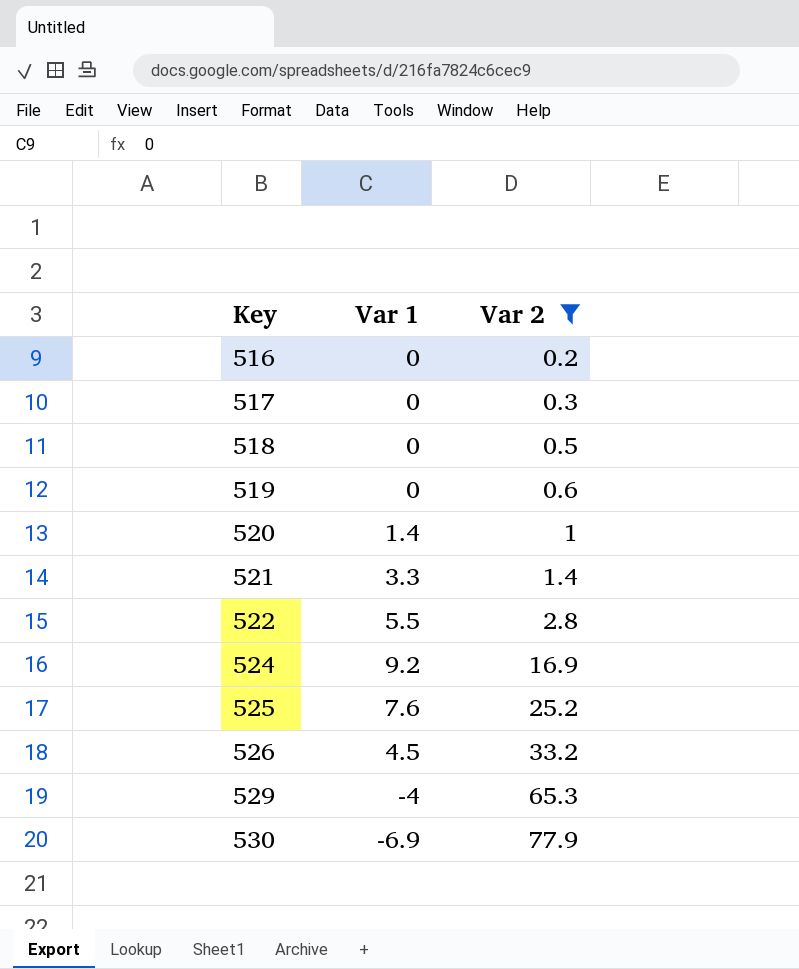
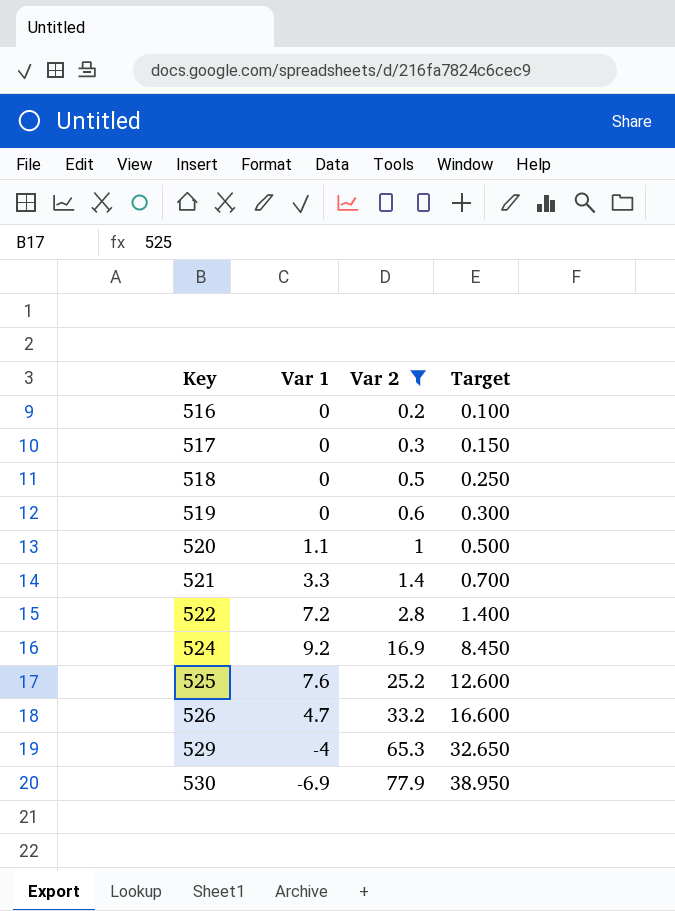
column Target | formula: none -> [Var 2] * 0.5
520 | Var 1: 1.4 -> 1.1
522 | Var 1: 5.5 -> 7.2
526 | Var 1: 4.5 -> 4.7

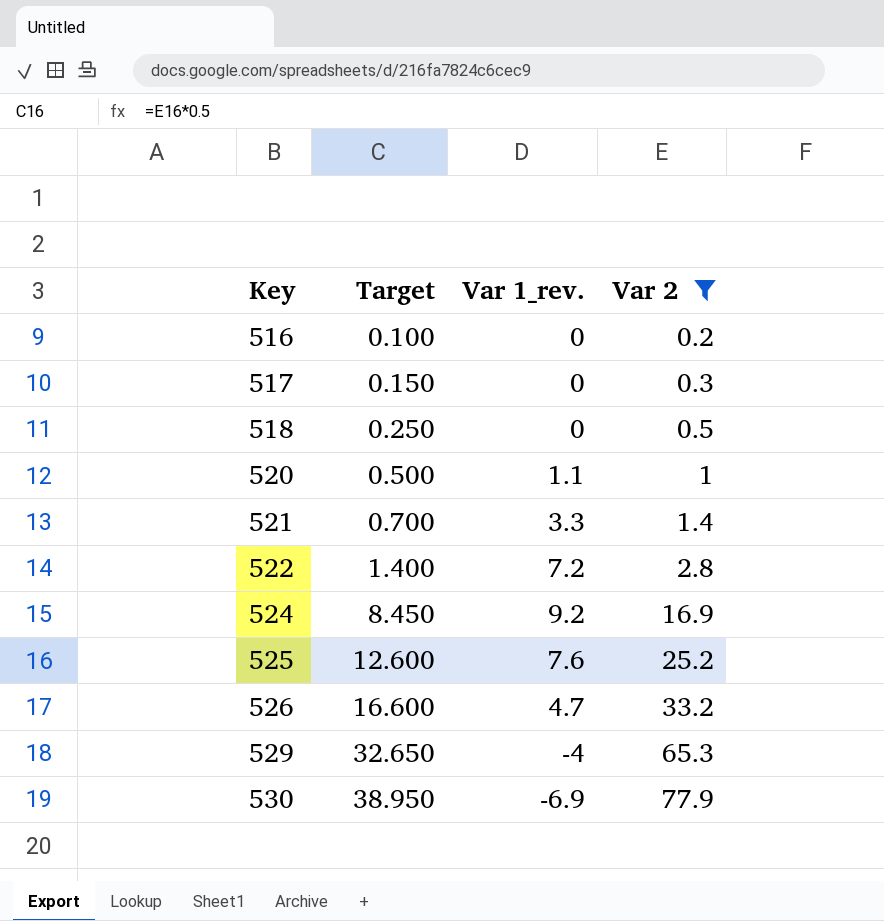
column Target | position: 4 -> 2
column name: Var 1 -> Var 1_rev.
row 519: 0 | 0.6 | 0.300 -> none

